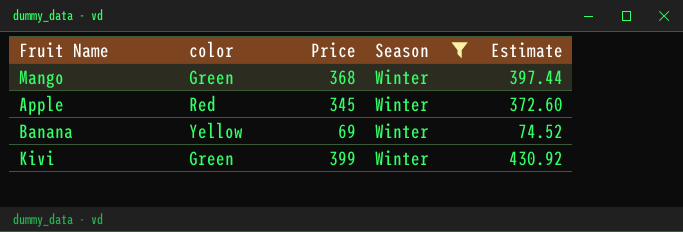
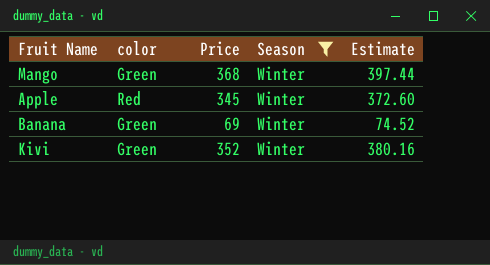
Banana | color: Yellow -> Green
Kivi | Price: 399 -> 352
Kivi | Estimate: 430.92 -> 380.16

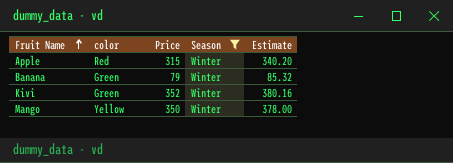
row order: none -> Fruit Name ascending
Apple | Price: 345 -> 315
Apple | Estimate: 372.60 -> 340.20
Banana | Price: 69 -> 79
Banana | Estimate: 74.52 -> 85.32
Mango | color: Green -> Yellow
Mango | Price: 368 -> 350
Mango | Estimate: 397.44 -> 378.00

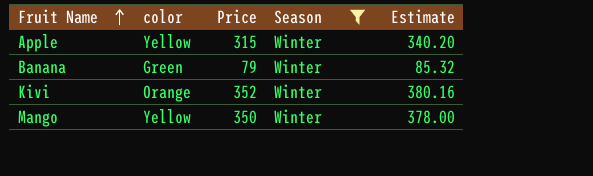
Apple | color: Red -> Yellow
Kivi | color: Green -> Orange

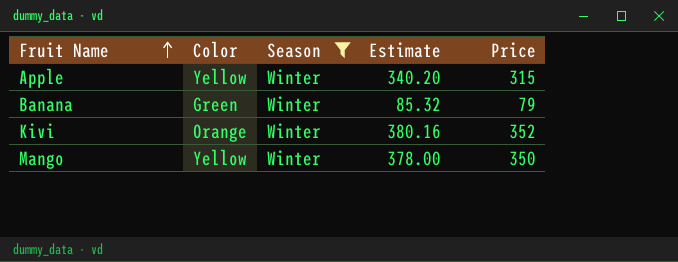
column name: color -> Color
column Price | position: 3 -> 5

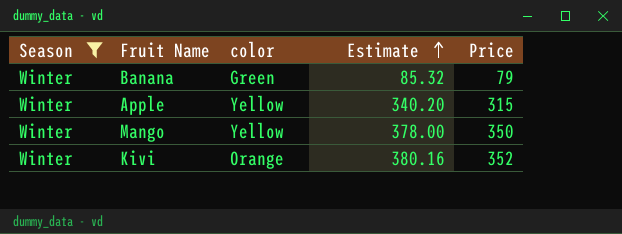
row order: Fruit Name ascending -> Estimate ascending
column Season | position: 3 -> 1
column name: Color -> color

